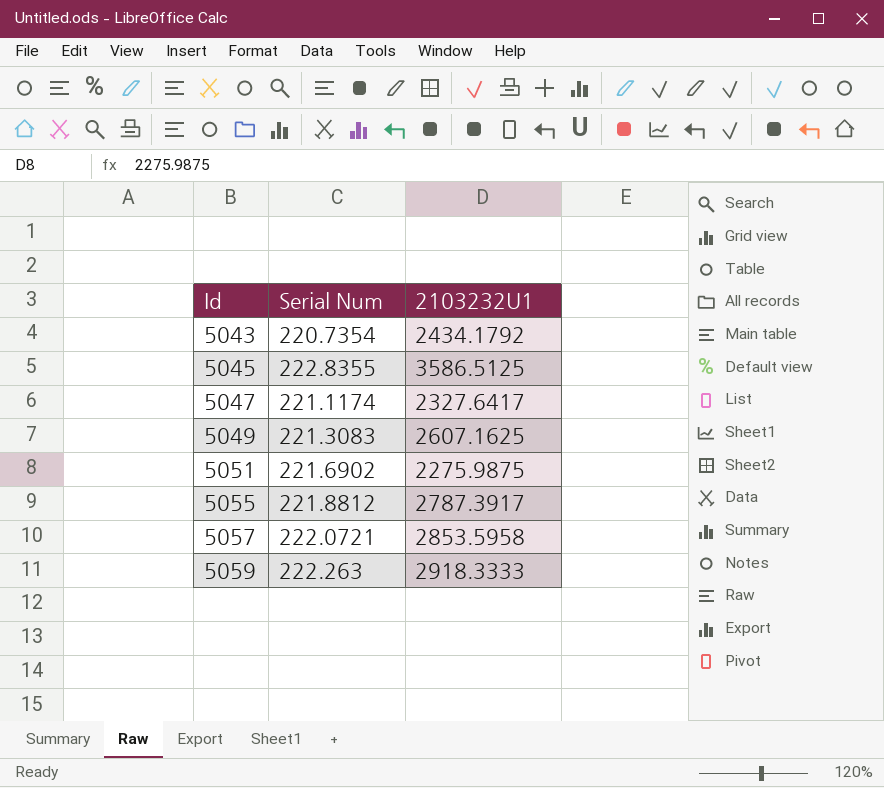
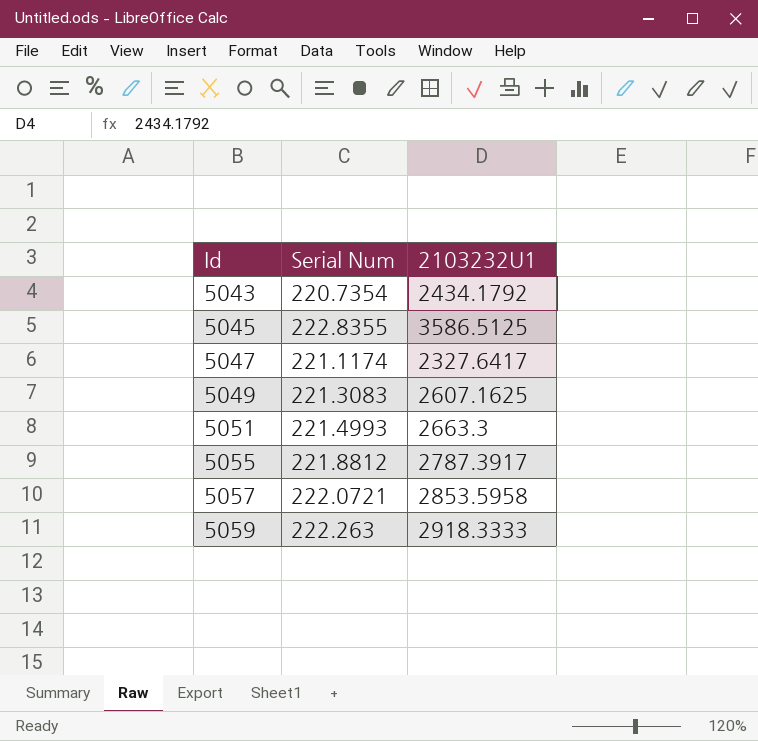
5051 | Serial Num: 221.6902 -> 221.4993
5051 | 2103232U1: 2275.9875 -> 2663.3

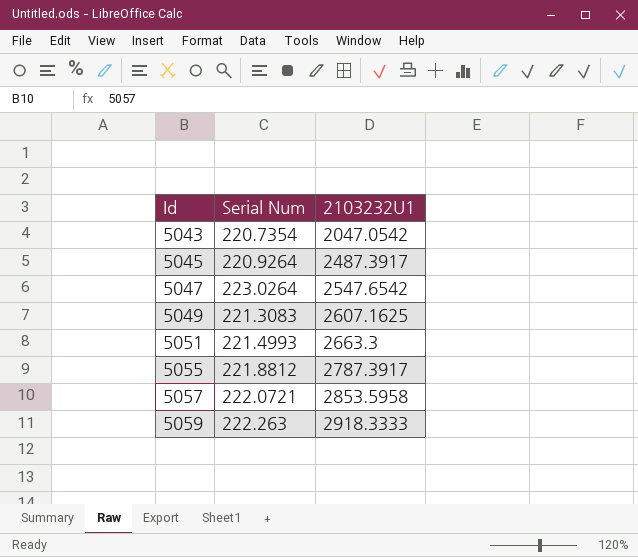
5043 | 2103232U1: 2434.1792 -> 2047.0542
5045 | Serial Num: 222.8355 -> 220.9264
5045 | 2103232U1: 3586.5125 -> 2487.3917
5047 | Serial Num: 221.1174 -> 223.0264
5047 | 2103232U1: 2327.6417 -> 2547.6542

